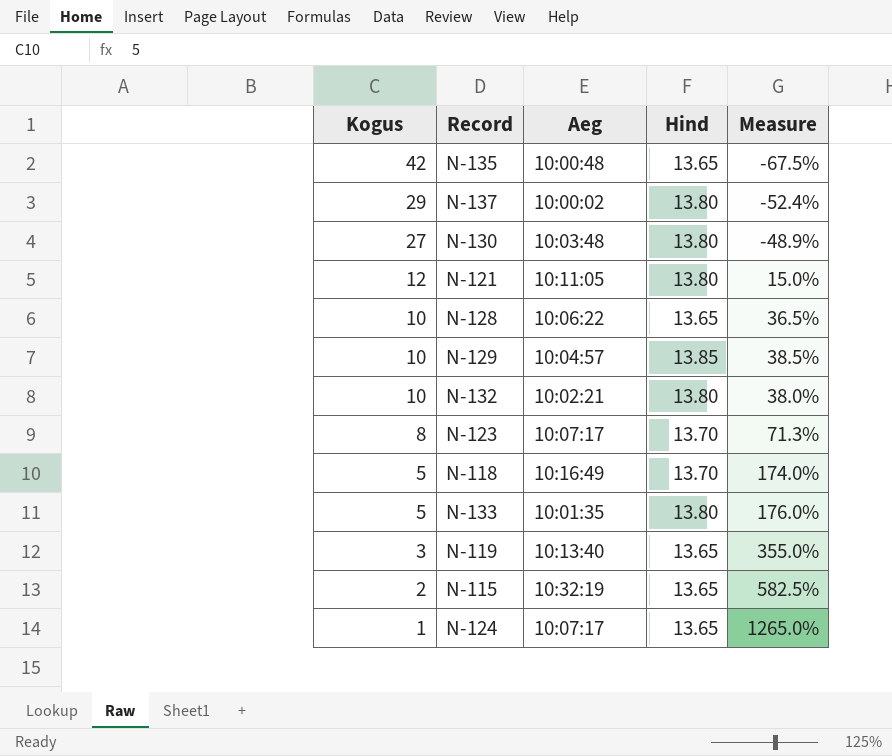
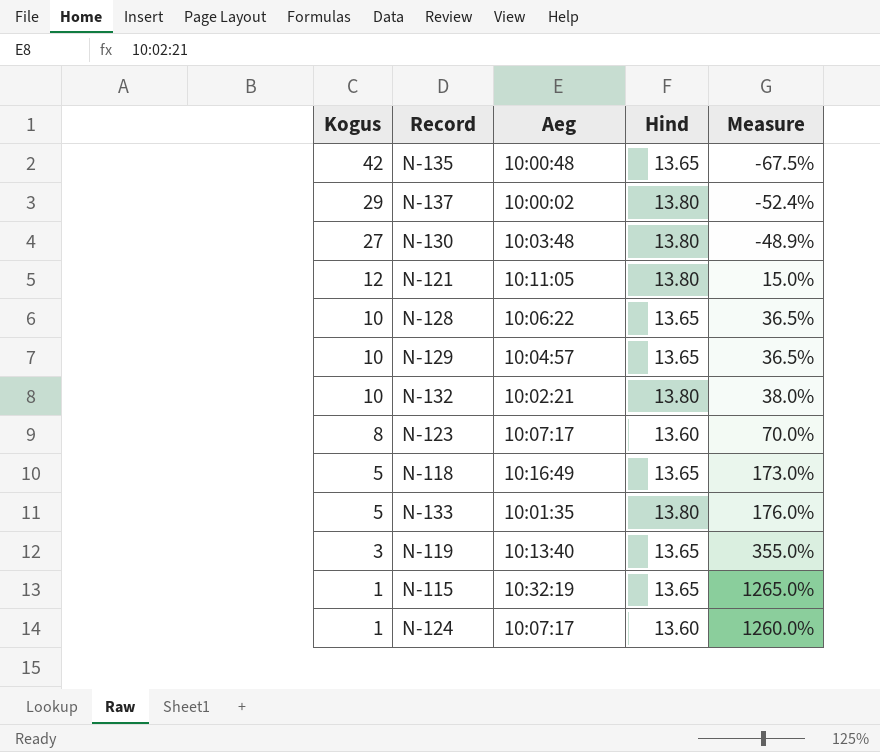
N-129 | Hind: 13.85 -> 13.65
N-129 | Measure: 38.5% -> 36.5%
N-123 | Hind: 13.70 -> 13.60
N-123 | Measure: 71.3% -> 70.0%
N-118 | Hind: 13.70 -> 13.65
N-118 | Measure: 174.0% -> 173.0%
N-115 | Kogus: 2 -> 1
N-115 | Measure: 582.5% -> 1265.0%
N-124 | Hind: 13.65 -> 13.60
N-124 | Measure: 1265.0% -> 1260.0%

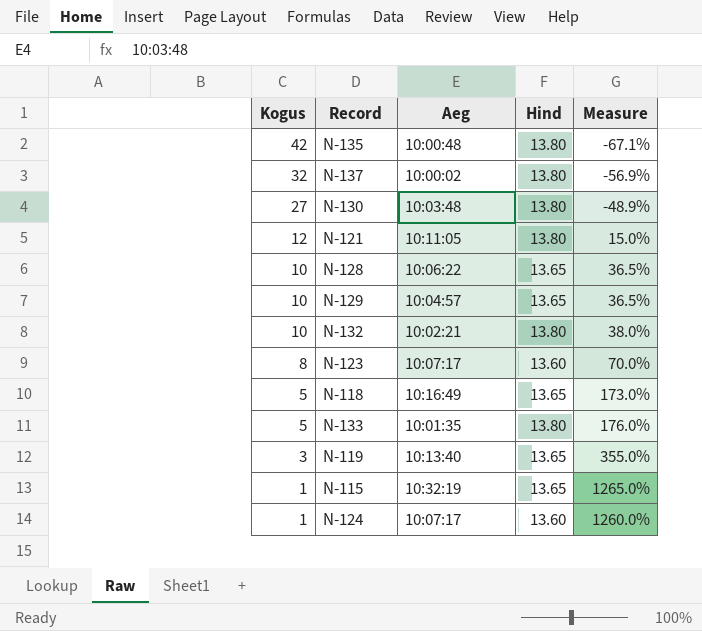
N-135 | Hind: 13.65 -> 13.80
N-135 | Measure: -67.5% -> -67.1%
N-137 | Kogus: 29 -> 32
N-137 | Measure: -52.4% -> -56.9%

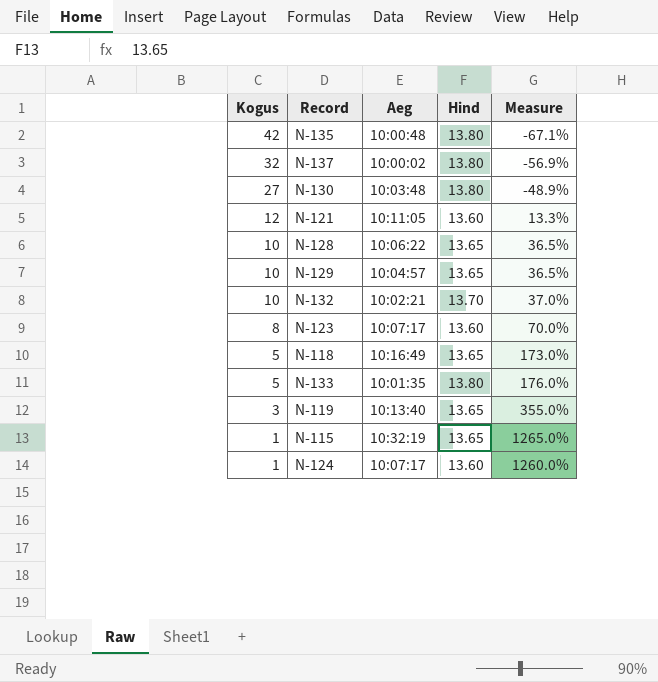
N-121 | Hind: 13.80 -> 13.60
N-121 | Measure: 15.0% -> 13.3%
N-132 | Hind: 13.80 -> 13.70
N-132 | Measure: 38.0% -> 37.0%

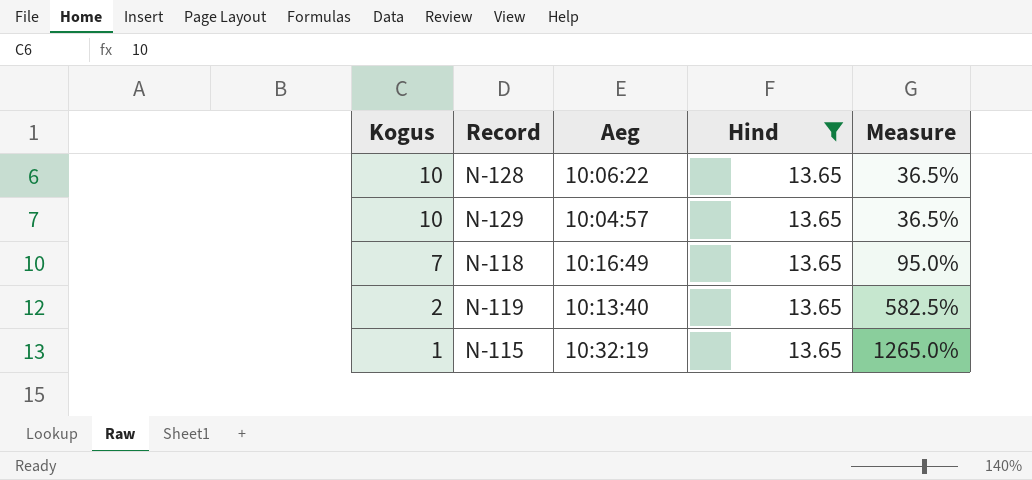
filter: none -> Hind = 13.65
N-118 | Kogus: 5 -> 7
N-118 | Measure: 173.0% -> 95.0%
N-119 | Kogus: 3 -> 2
N-119 | Measure: 355.0% -> 582.5%

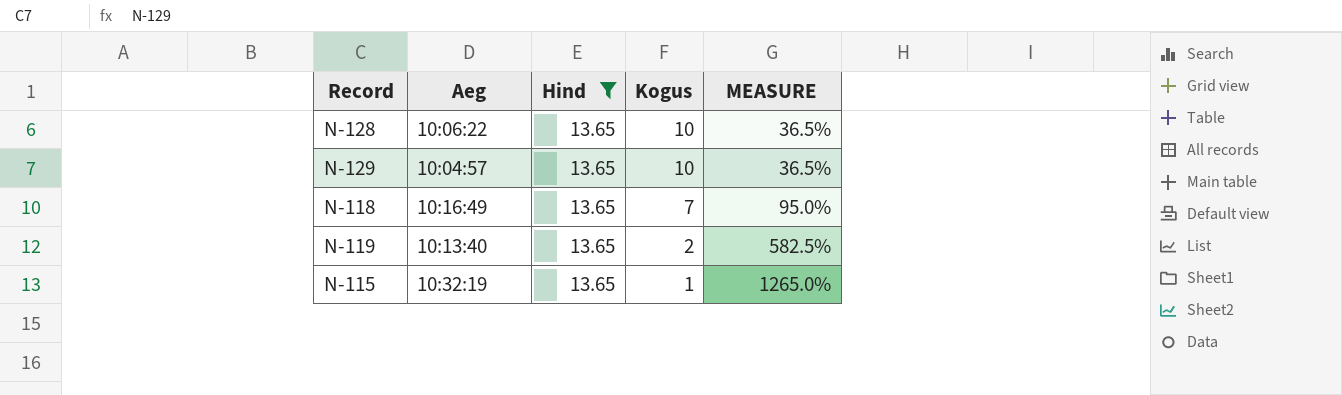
column Kogus | position: 1 -> 4
column name: Measure -> MEASURE

